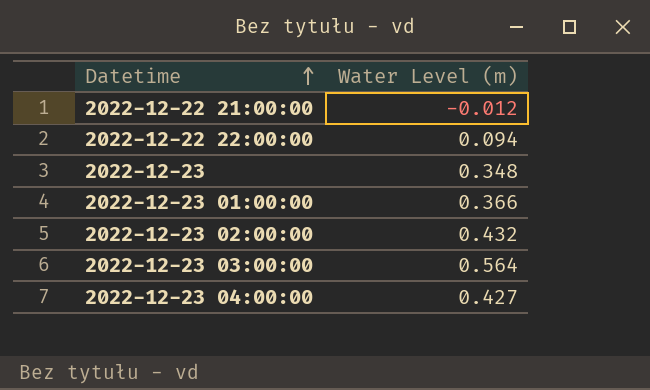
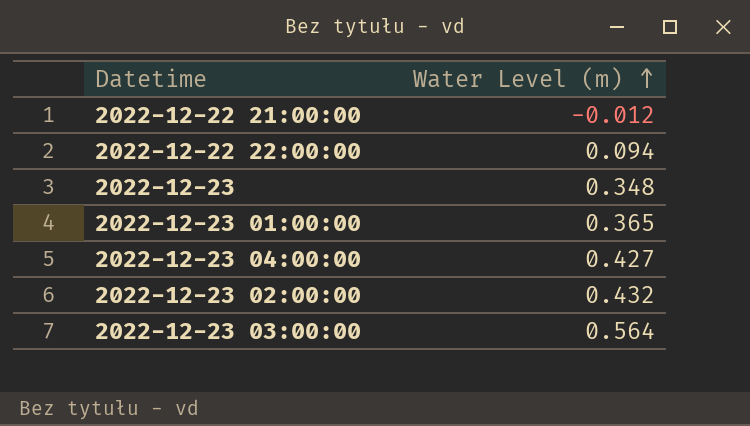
row order: Datetime ascending -> Water Level (m) ascending
2022-12-23 01:00:00 | Water Level (m): 0.366 -> 0.365

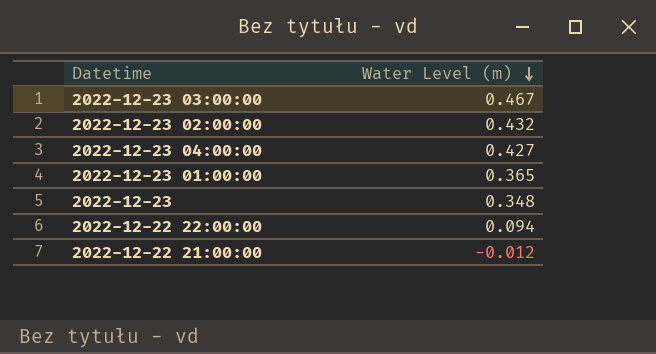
row order: Water Level (m) ascending -> Water Level (m) descending
2022-12-23 03:00:00 | Water Level (m): 0.564 -> 0.467

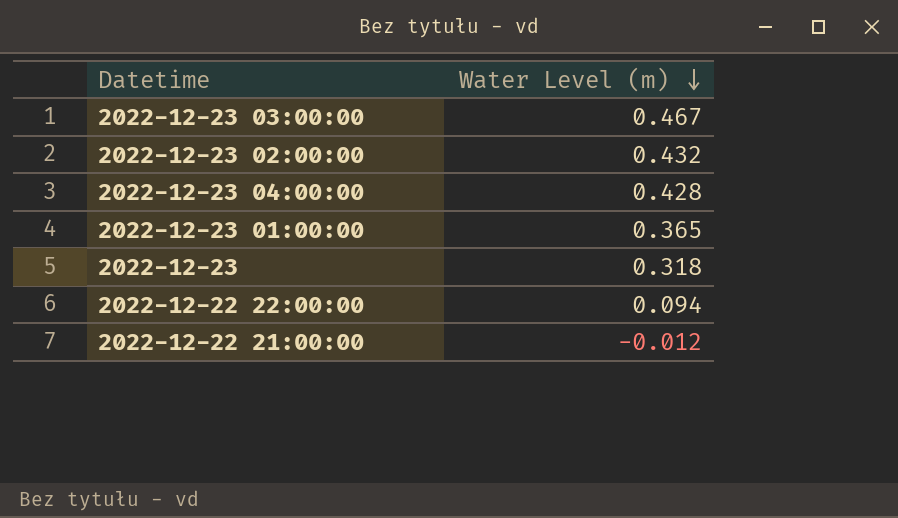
2022-12-23 04:00:00 | Water Level (m): 0.427 -> 0.428
2022-12-23 | Water Level (m): 0.348 -> 0.318

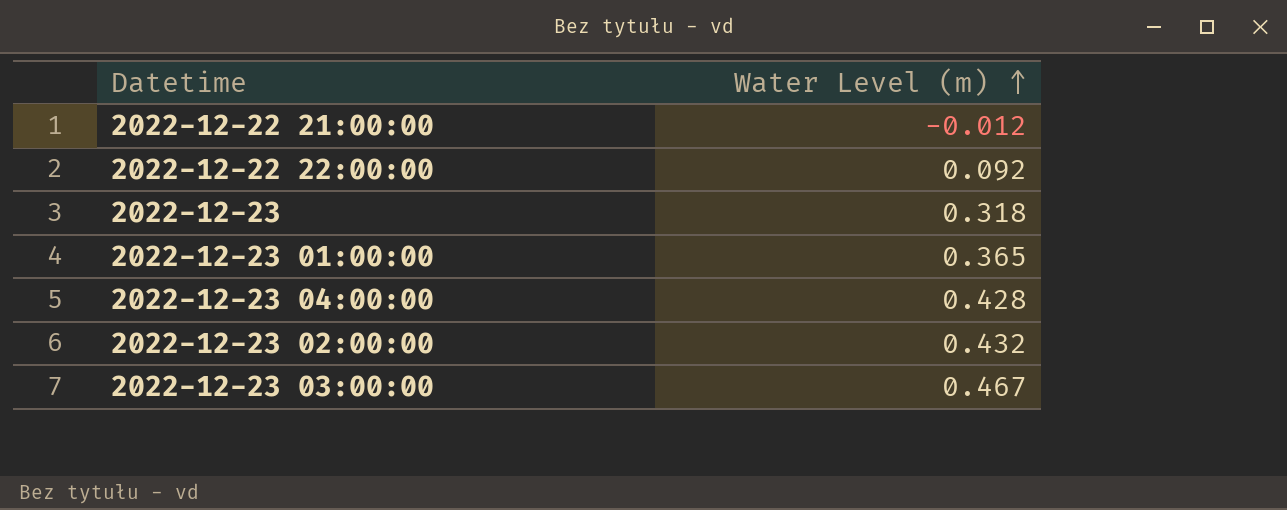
row order: Water Level (m) descending -> Water Level (m) ascending
2022-12-22 22:00:00 | Water Level (m): 0.094 -> 0.092

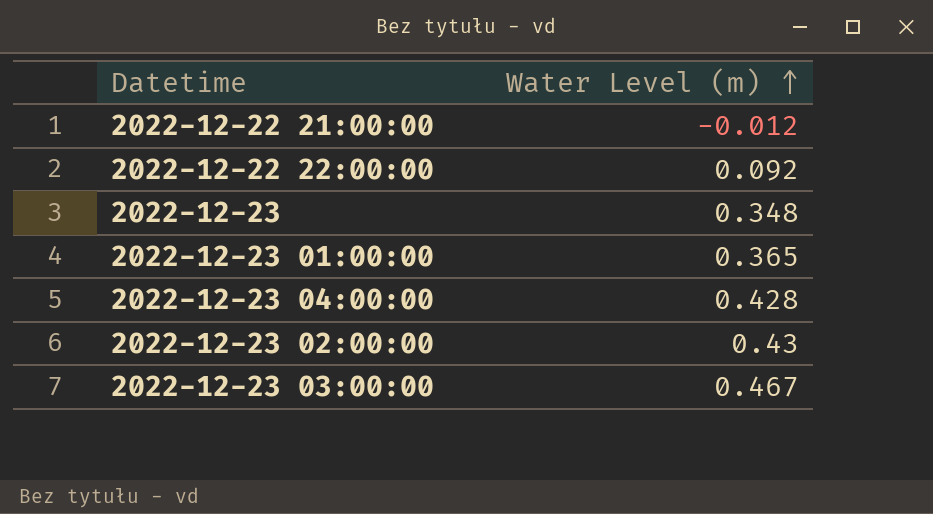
2022-12-23 | Water Level (m): 0.318 -> 0.348
2022-12-23 02:00:00 | Water Level (m): 0.432 -> 0.43

